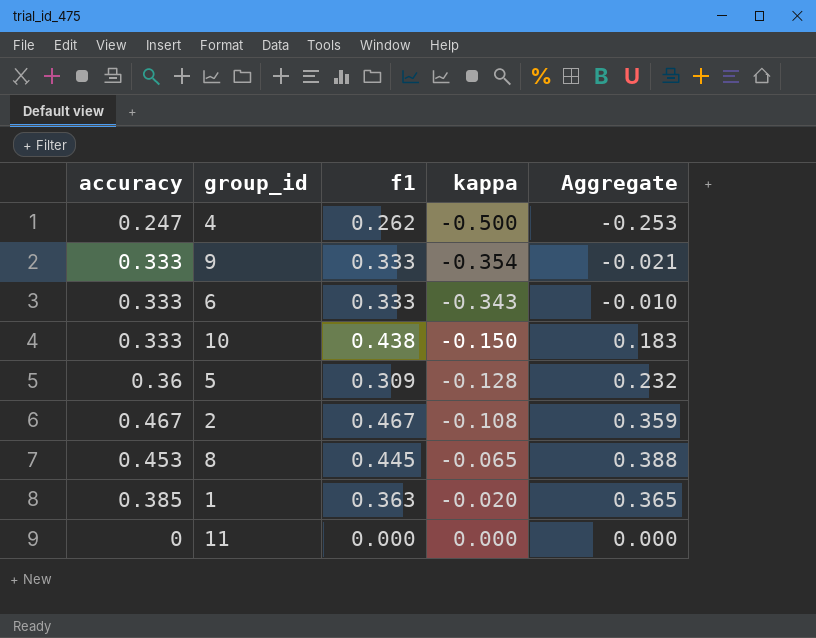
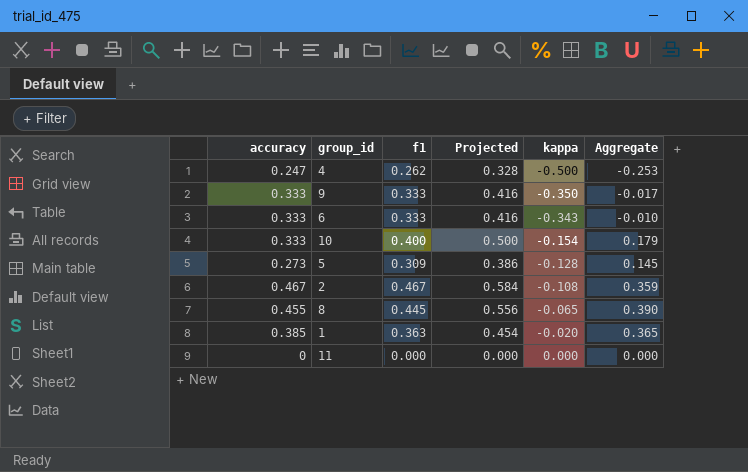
column Projected | formula: none -> [f1] * 1.25
9 | kappa: -0.354 -> -0.350
9 | Aggregate: -0.021 -> -0.017
10 | f1: 0.438 -> 0.400
10 | kappa: -0.150 -> -0.154
10 | Aggregate: 0.183 -> 0.179
5 | accuracy: 0.36 -> 0.273
5 | Aggregate: 0.232 -> 0.145
8 | accuracy: 0.453 -> 0.455
8 | Aggregate: 0.388 -> 0.390

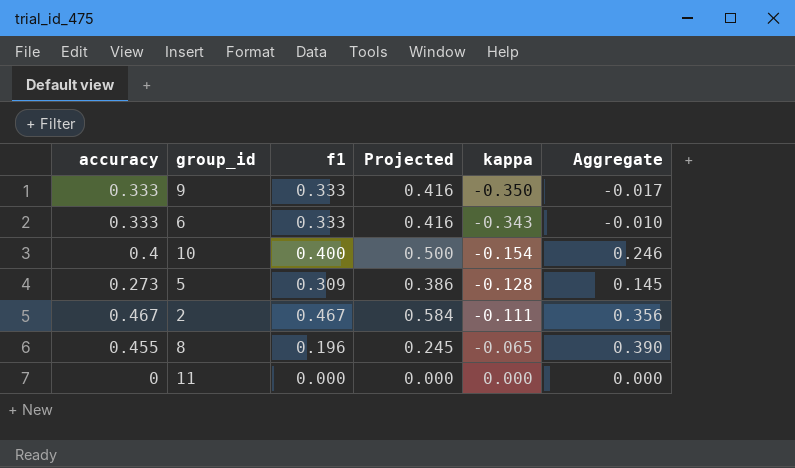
row 4: 0.247 | 0.262 | 0.328 | -0.500 | -0.253 -> none
row 1: 0.385 | 0.363 | 0.454 | -0.020 | 0.365 -> none
10 | accuracy: 0.333 -> 0.4
10 | Aggregate: 0.179 -> 0.246
2 | kappa: -0.108 -> -0.111
2 | Aggregate: 0.359 -> 0.356
8 | f1: 0.445 -> 0.196
8 | Projected: 0.556 -> 0.245

